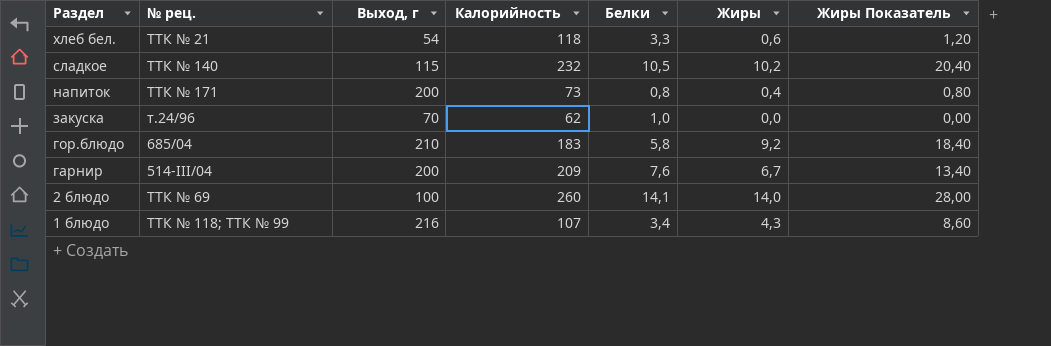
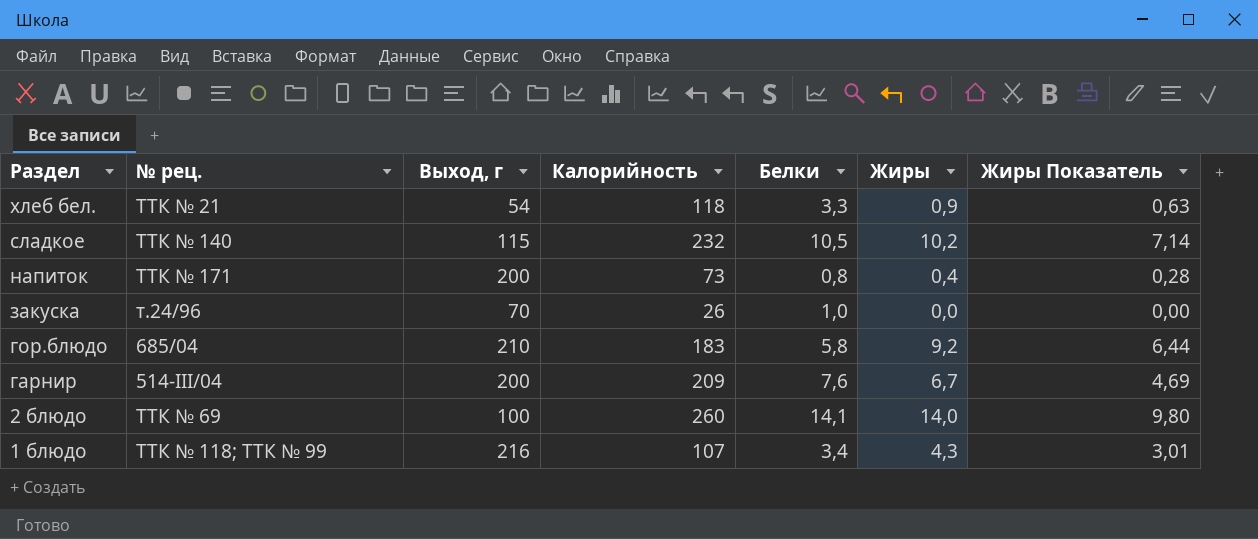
column Жиры Показатель | formula: [Жиры] * 2 -> [Жиры] * 0,7
хлеб бел. | Жиры: 0,6 -> 0,9
закуска | Калорийность: 62 -> 26

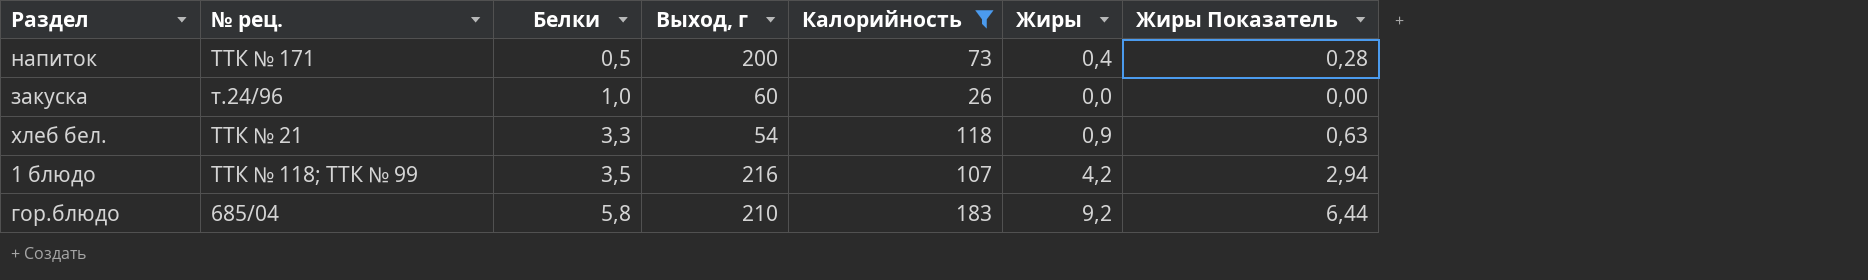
filter: none -> Калорийность <= 183
row order: Раздел descending -> Белки ascending
column Белки | position: 5 -> 3
напиток | Белки: 0,8 -> 0,5
закуска | Выход, г: 70 -> 60
1 блюдо | Белки: 3,4 -> 3,5
1 блюдо | Жиры: 4,3 -> 4,2
1 блюдо | Жиры Показатель: 3,01 -> 2,94

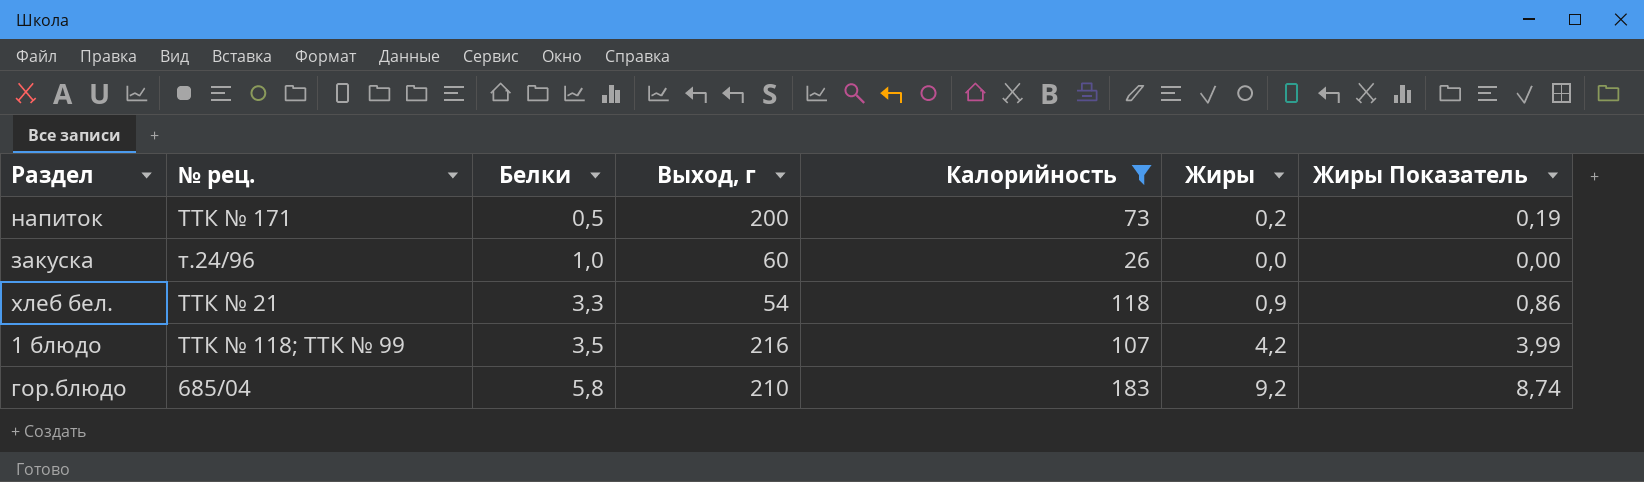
column Жиры Показатель | formula: [Жиры] * 0,7 -> [Жиры] * 0,95
напиток | Жиры: 0,4 -> 0,2

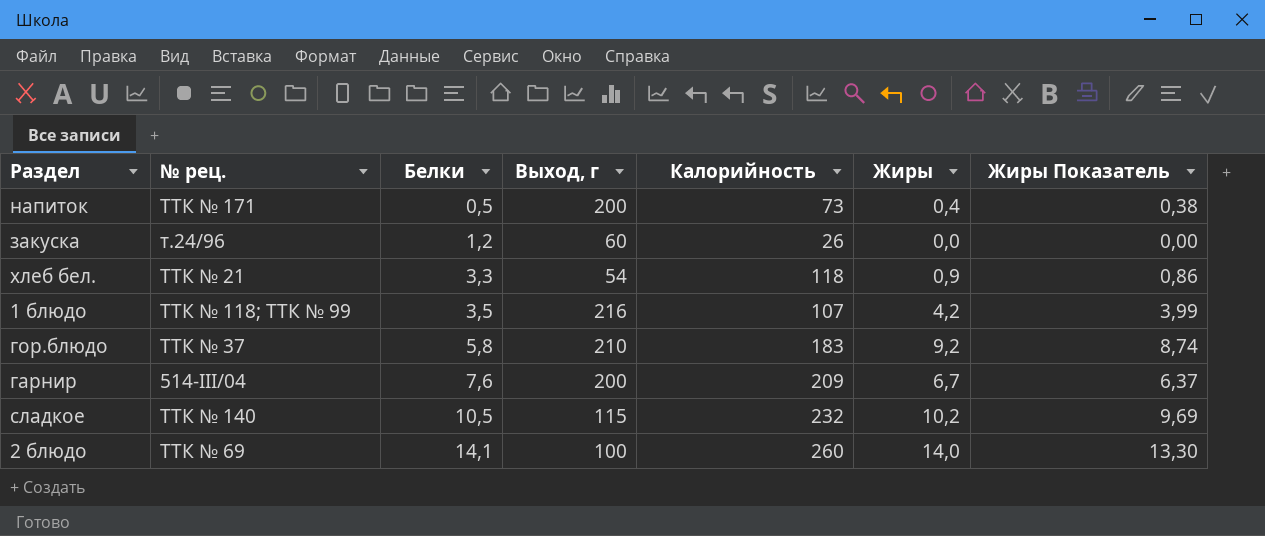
filter: Калорийность <= 183 -> none
напиток | Жиры: 0,2 -> 0,4
напиток | Жиры Показатель: 0,19 -> 0,38
закуска | Белки: 1,0 -> 1,2
гор.блюдо | № рец.: 685/04 -> ТТК № 37

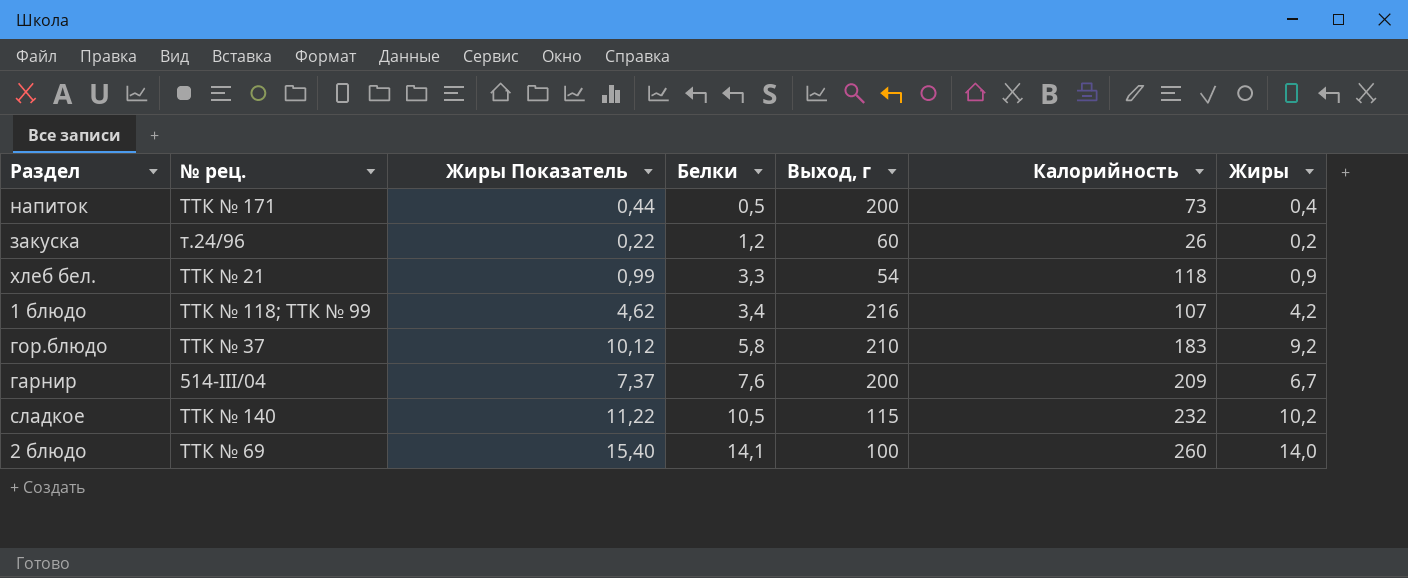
column Жиры Показатель | formula: [Жиры] * 0,95 -> [Жиры] * 1,1
column Жиры Показатель | position: 7 -> 3
закуска | Жиры: 0,0 -> 0,2
1 блюдо | Белки: 3,5 -> 3,4

